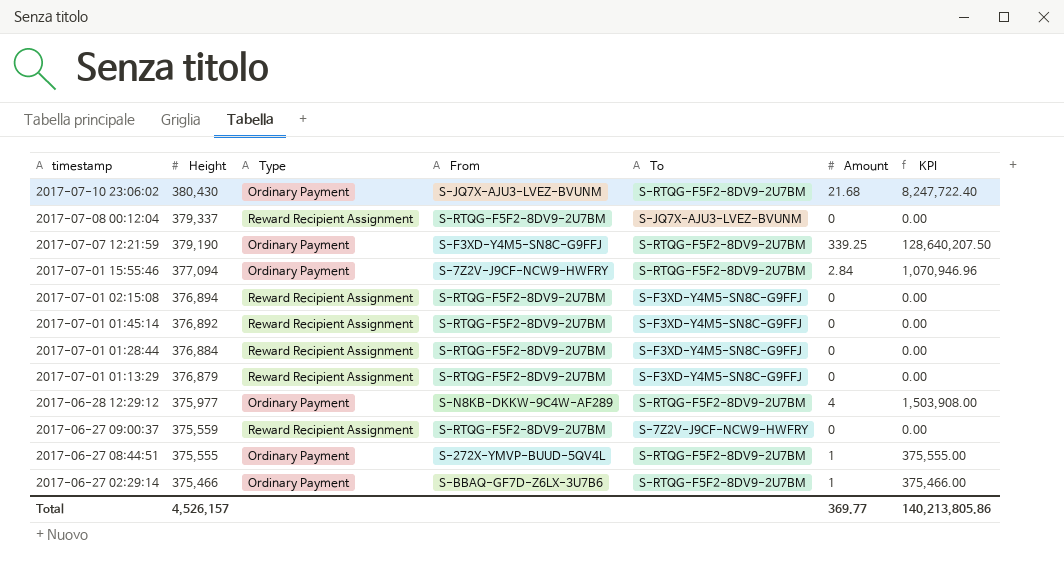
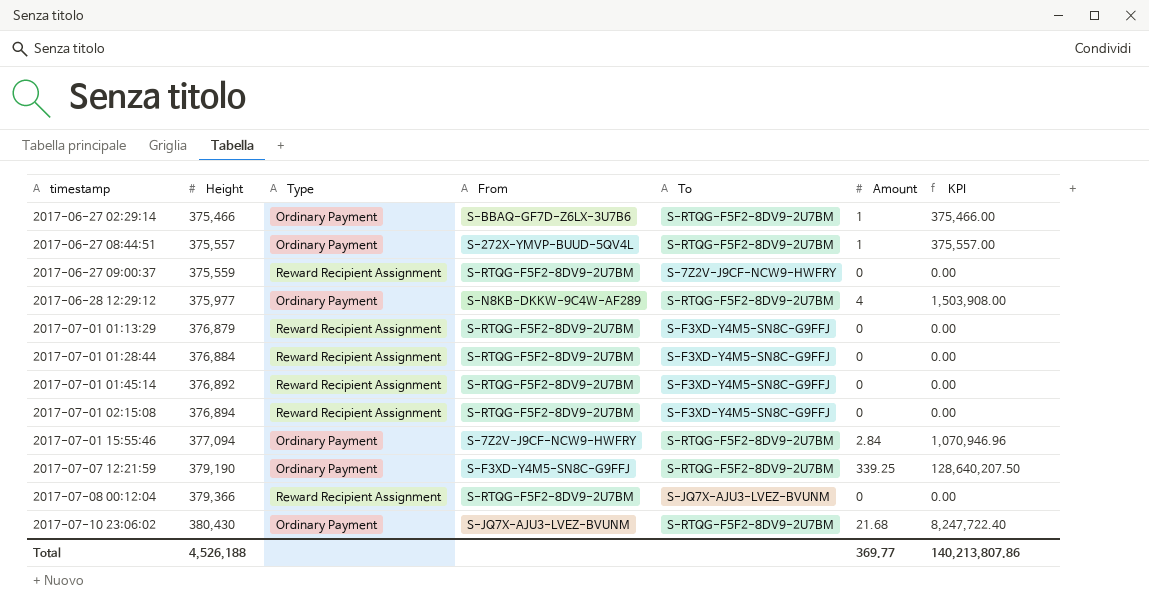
row order: timestamp descending -> timestamp ascending
2017-06-27 08:44:51 | Height: 375,555 -> 375,557
2017-06-27 08:44:51 | KPI: 375,555.00 -> 375,557.00
2017-07-08 00:12:04 | Height: 379,337 -> 379,366
Total | Height: 4,526,157 -> 4,526,188
Total | KPI: 140,213,805.86 -> 140,213,807.86

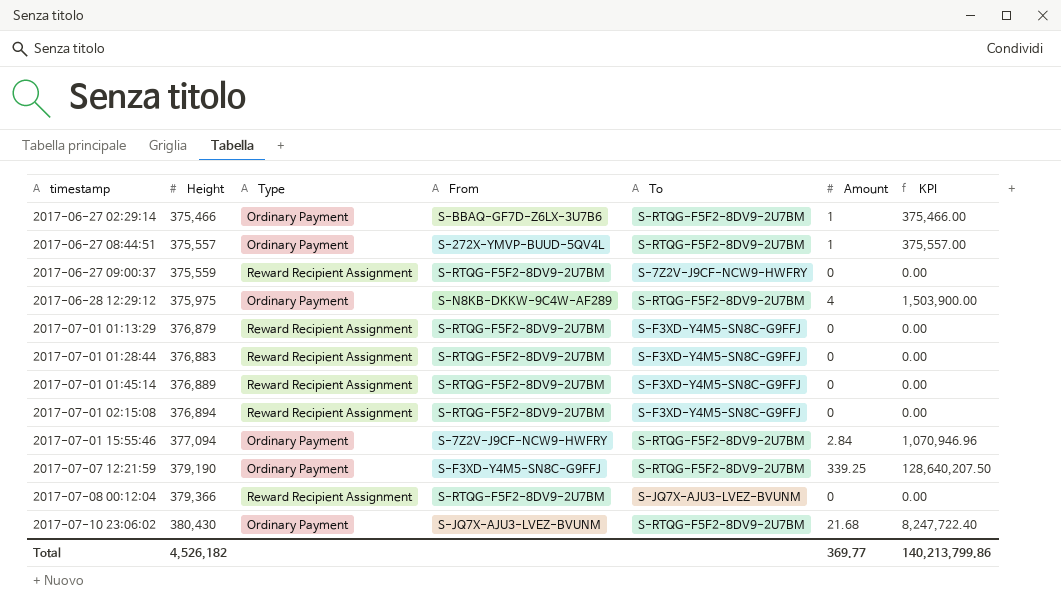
2017-06-28 12:29:12 | Height: 375,977 -> 375,975
2017-06-28 12:29:12 | KPI: 1,503,908.00 -> 1,503,900.00
2017-07-01 01:28:44 | Height: 376,884 -> 376,883
2017-07-01 01:45:14 | Height: 376,892 -> 376,889
Total | Height: 4,526,188 -> 4,526,182
Total | KPI: 140,213,807.86 -> 140,213,799.86

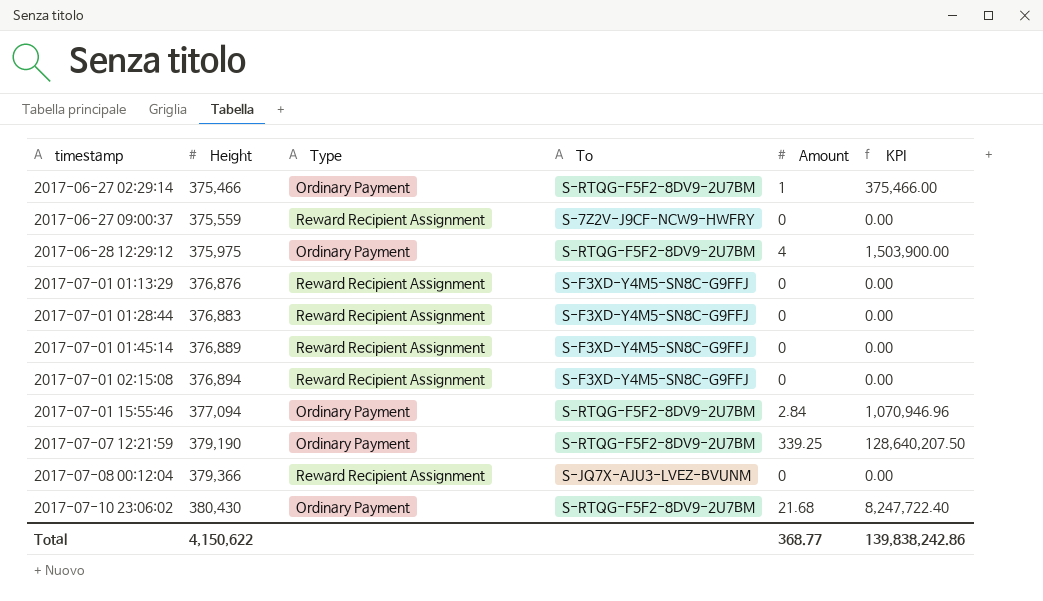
column From | position: 4 -> none
row 2017-06-27 08:44:51: 375,557 | Ordinary Payment | S-272X-YMVP-BUUD-5QV4L | S-RTQG-F5F2-8DV9-2U7BM | 1 | 375,557.00 -> none
2017-07-01 01:13:29 | Height: 376,879 -> 376,876
Total | Height: 4,526,182 -> 4,150,622
Total | Amount: 369.77 -> 368.77
Total | KPI: 140,213,799.86 -> 139,838,242.86

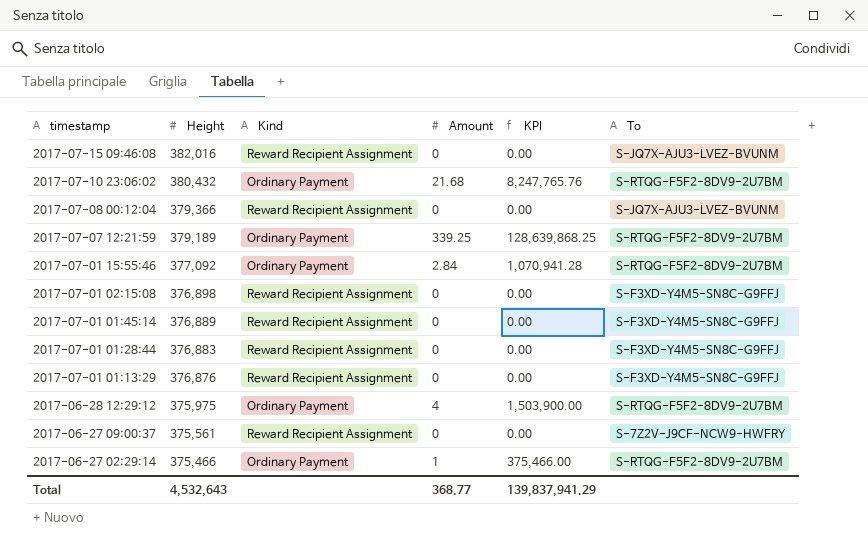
row order: timestamp ascending -> timestamp descending
column name: Type -> Kind
column To | position: 4 -> 6
row 2017-07-15 09:46:08: none -> 382,016 | Reward Recipient Assignment | 0 | 0.00 | S-JQ7X-AJU3-LVEZ-BVUNM
2017-07-10 23:06:02 | Height: 380,430 -> 380,432
2017-07-10 23:06:02 | KPI: 8,247,722.40 -> 8,247,765.76
2017-07-07 12:21:59 | Height: 379,190 -> 379,189
2017-07-07 12:21:59 | KPI: 128,640,207.50 -> 128,639,868.25
2017-07-01 15:55:46 | Height: 377,094 -> 377,092
2017-07-01 15:55:46 | KPI: 1,070,946.96 -> 1,070,941.28
2017-07-01 02:15:08 | Height: 376,894 -> 376,898
2017-06-27 09:00:37 | Height: 375,559 -> 375,561
Total | Height: 4,150,622 -> 4,532,643
Total | KPI: 139,838,242.86 -> 139,837,941.29

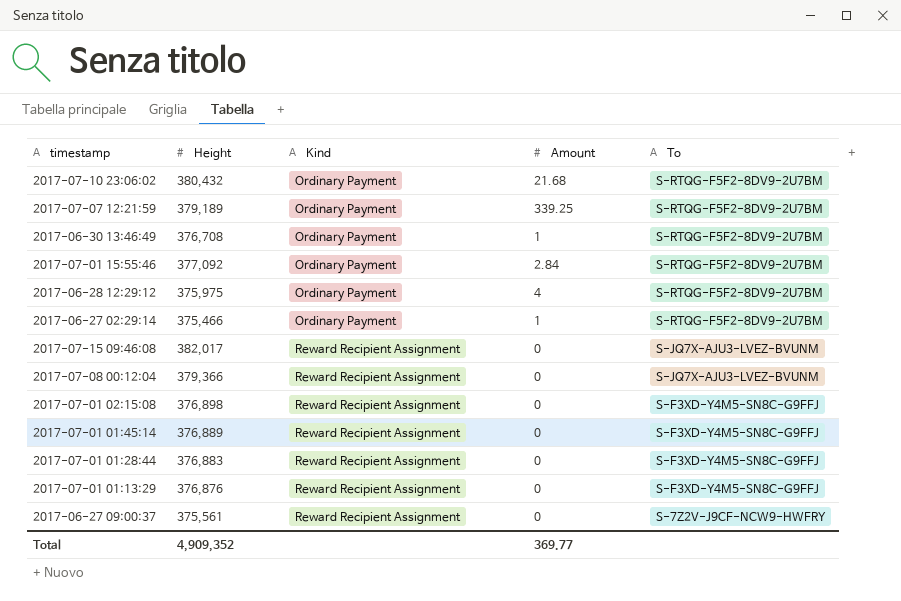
row order: timestamp descending -> Kind ascending
column KPI | formula: [Height] * [Amount] -> none
row 2017-06-30 13:46:49: none -> 376,708 | Ordinary Payment | 1 | S-RTQG-F5F2-8DV9-2U7BM
2017-07-15 09:46:08 | Height: 382,016 -> 382,017
Total | Height: 4,532,643 -> 4,909,352
Total | Amount: 368.77 -> 369.77

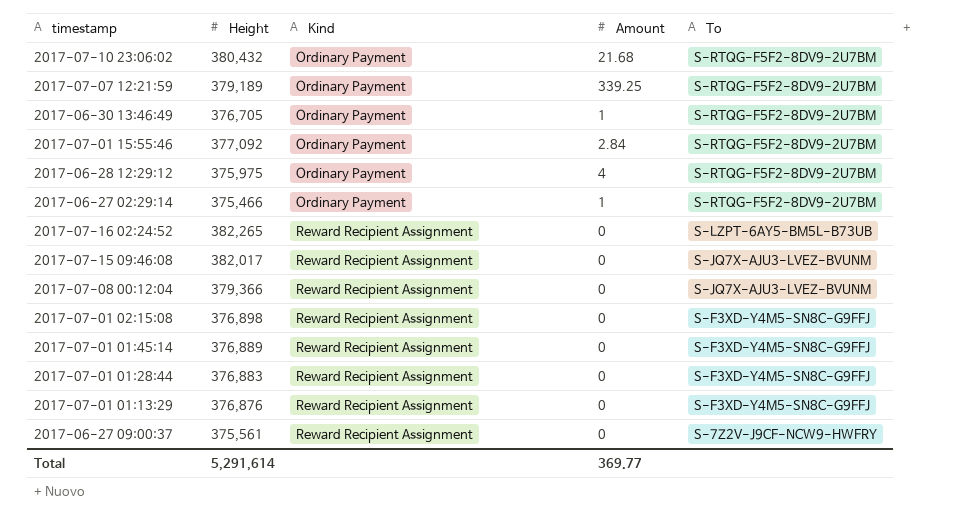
2017-06-30 13:46:49 | Height: 376,708 -> 376,705
row 2017-07-16 02:24:52: none -> 382,265 | Reward Recipient Assignment | 0 | S-LZPT-6AY5-BM5L-B73UB
Total | Height: 4,909,352 -> 5,291,614

